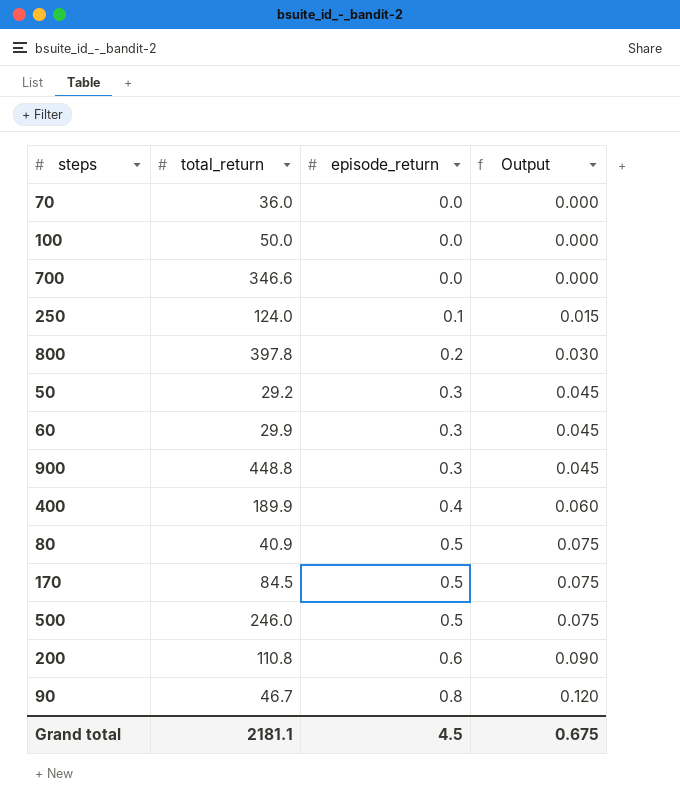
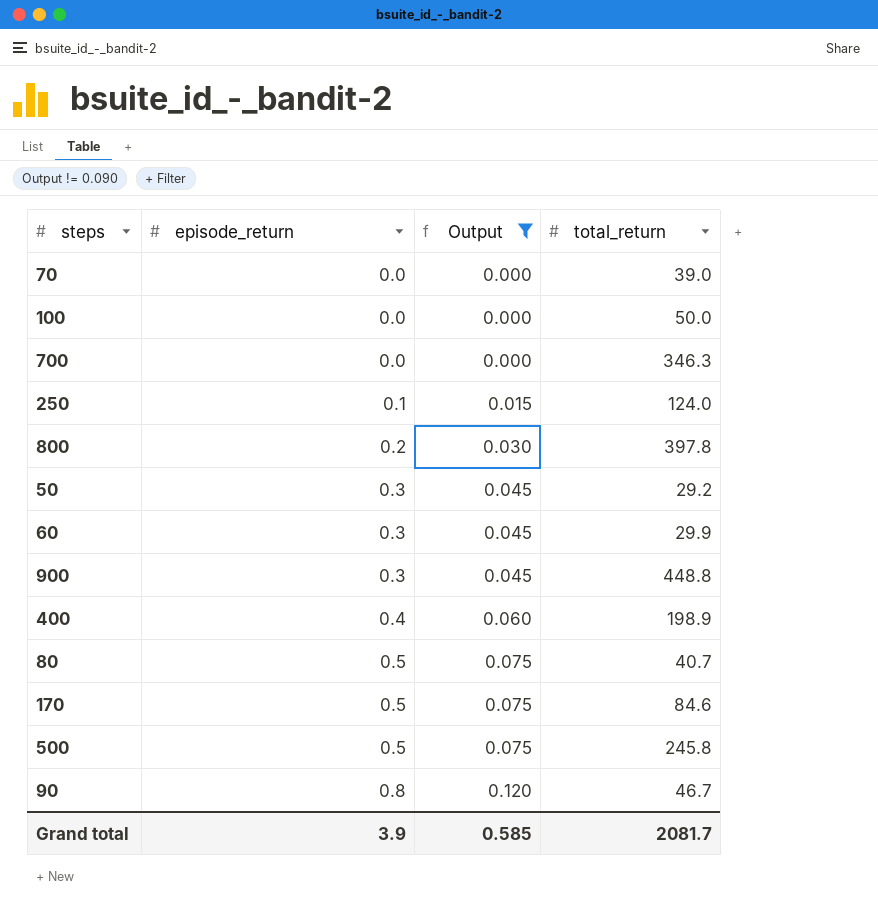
filter: none -> Output != 0.090
column total_return | position: 2 -> 4
70 | total_return: 36.0 -> 39.0
700 | total_return: 346.6 -> 346.3
400 | total_return: 189.9 -> 198.9
80 | total_return: 40.9 -> 40.7
170 | total_return: 84.5 -> 84.6
500 | total_return: 246.0 -> 245.8
Grand total | episode_return: 4.5 -> 3.9
Grand total | Output: 0.675 -> 0.585
Grand total | total_return: 2181.1 -> 2081.7

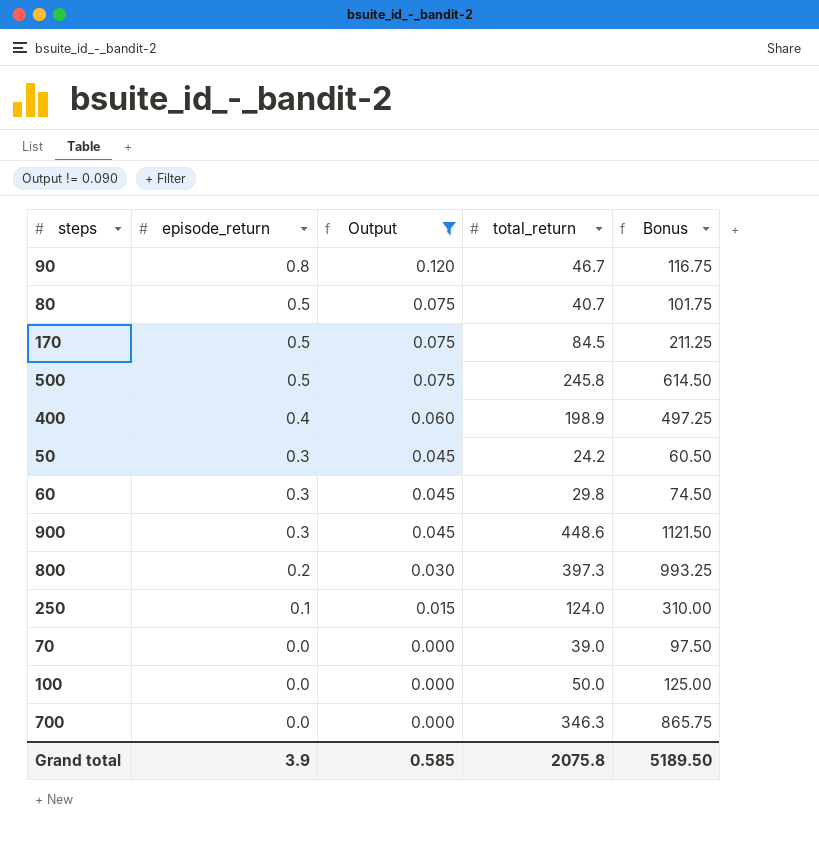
row order: episode_return ascending -> episode_return descending
column Bonus | formula: none -> [total_return] * 2.5
170 | total_return: 84.6 -> 84.5
50 | total_return: 29.2 -> 24.2
60 | total_return: 29.9 -> 29.8
900 | total_return: 448.8 -> 448.6
800 | total_return: 397.8 -> 397.3
Grand total | total_return: 2081.7 -> 2075.8

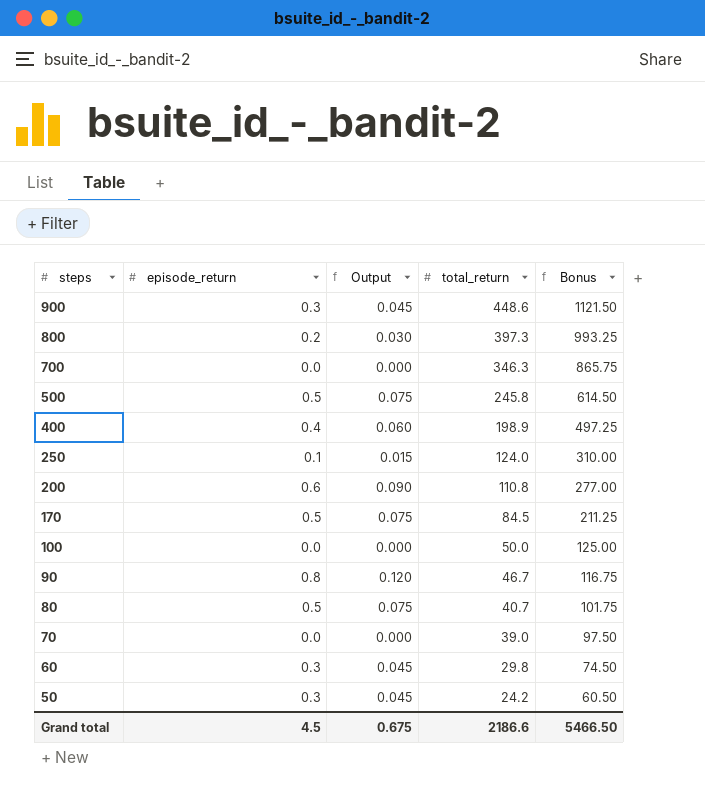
filter: Output != 0.090 -> none
row order: episode_return descending -> steps descending
Grand total | episode_return: 3.9 -> 4.5
Grand total | Output: 0.585 -> 0.675
Grand total | total_return: 2075.8 -> 2186.6
Grand total | Bonus: 5189.50 -> 5466.50

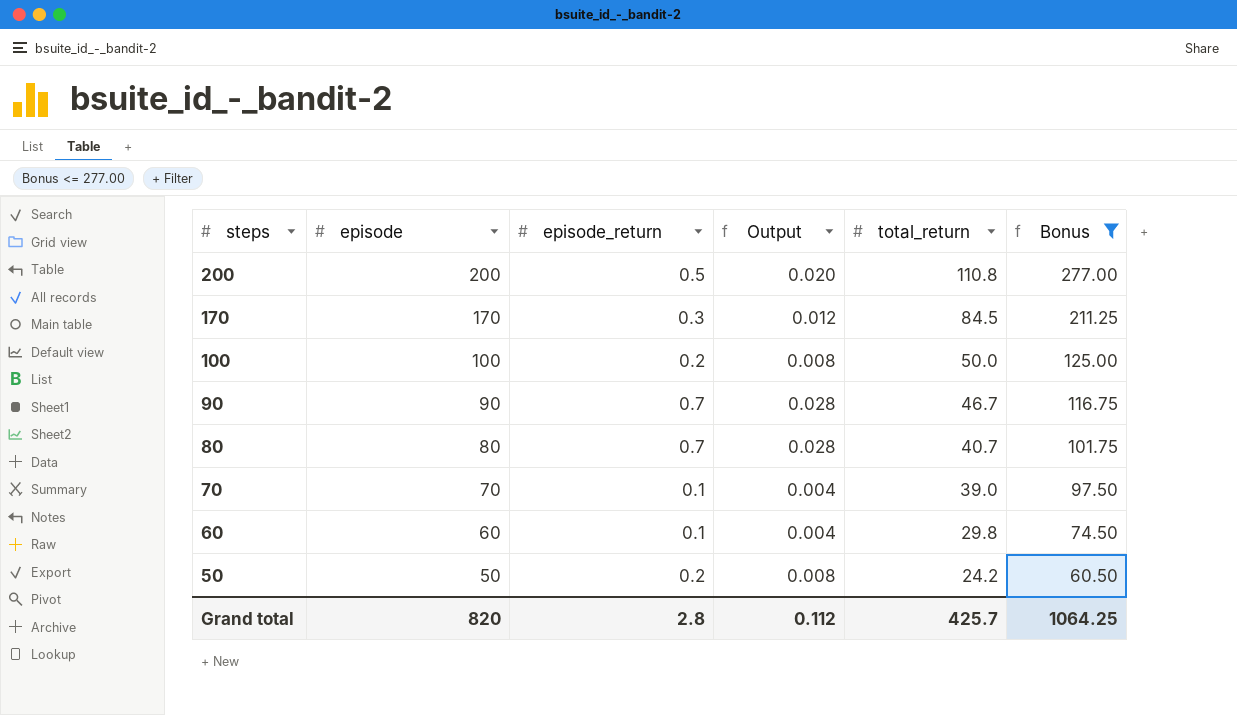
filter: none -> Bonus <= 277.00
column episode | position: none -> 2
column Output | formula: [episode_return] * 0.15 -> [episode_return] * 0.04
200 | episode_return: 0.6 -> 0.5
170 | episode_return: 0.5 -> 0.3
100 | episode_return: 0.0 -> 0.2
90 | episode_return: 0.8 -> 0.7
80 | episode_return: 0.5 -> 0.7
70 | episode_return: 0.0 -> 0.1
60 | episode_return: 0.3 -> 0.1
50 | episode_return: 0.3 -> 0.2
Grand total | episode_return: 4.5 -> 2.8
Grand total | Output: 0.675 -> 0.112
Grand total | total_return: 2186.6 -> 425.7
Grand total | Bonus: 5466.50 -> 1064.25

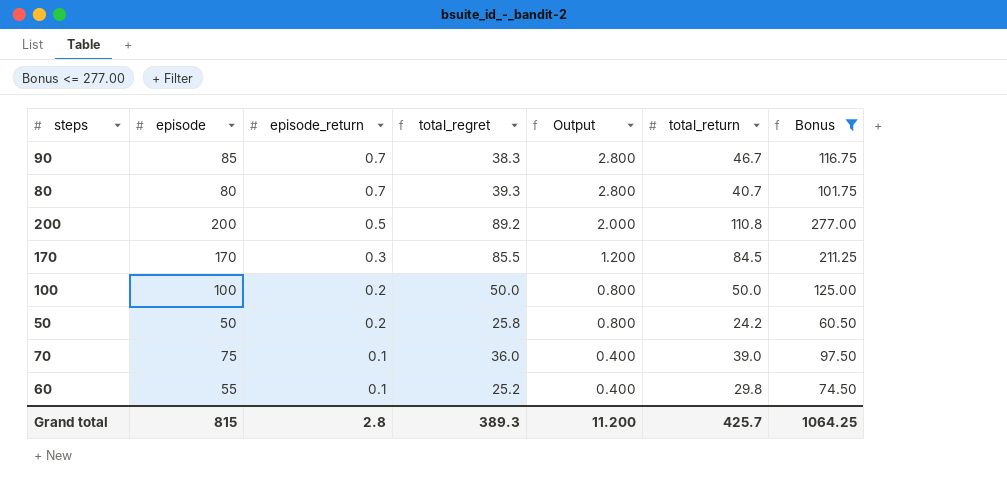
row order: steps descending -> episode_return descending
column total_regret | formula: none -> [episode] - [total_return]
column Output | formula: [episode_return] * 0.04 -> [episode_return] * 4
90 | episode: 90 -> 85
70 | episode: 70 -> 75
60 | episode: 60 -> 55
Grand total | episode: 820 -> 815
Grand total | Output: 0.112 -> 11.200

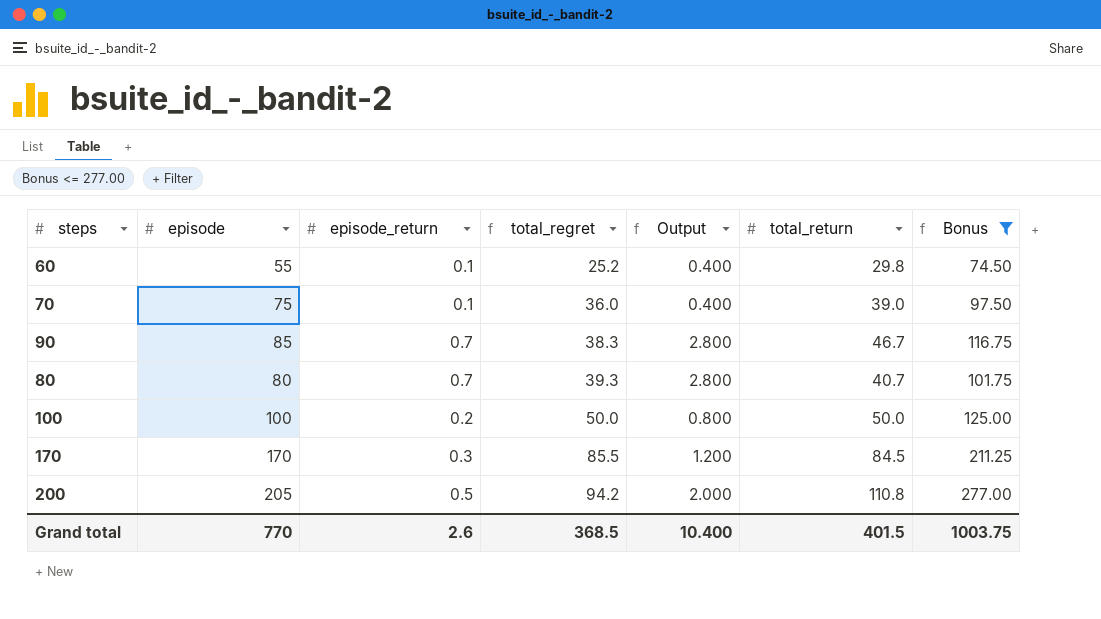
row order: episode_return descending -> total_regret ascending
row 50: 50 | 0.2 | 25.8 | 0.800 | 24.2 | 60.50 -> none
200 | episode: 200 -> 205
200 | total_regret: 89.2 -> 94.2
Grand total | episode: 815 -> 770
Grand total | episode_return: 2.8 -> 2.6
Grand total | total_regret: 389.3 -> 368.5
Grand total | Output: 11.200 -> 10.400
Grand total | total_return: 425.7 -> 401.5
Grand total | Bonus: 1064.25 -> 1003.75

